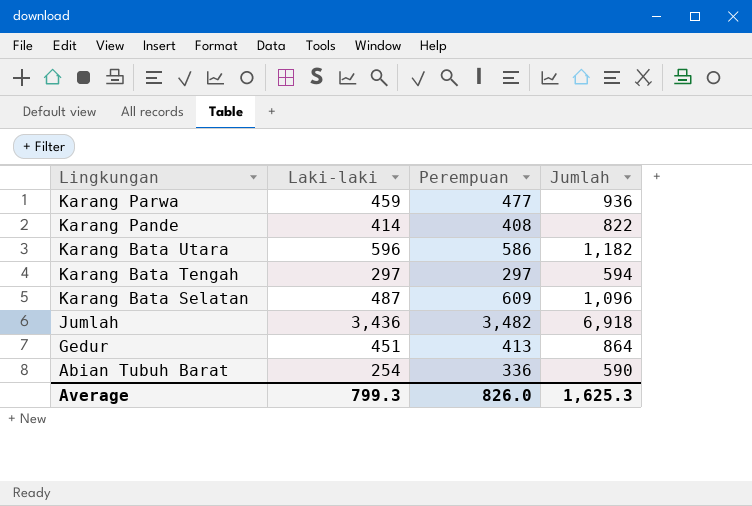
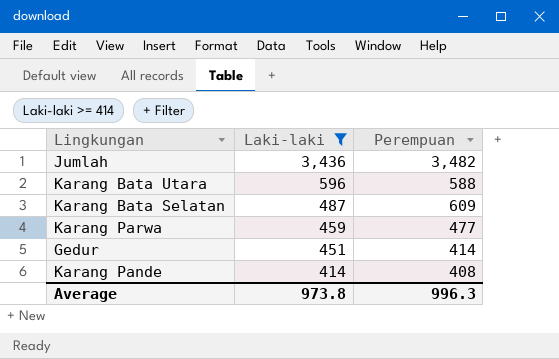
filter: none -> Laki-laki >= 414
row order: Lingkungan descending -> Laki-laki descending
column Jumlah | formula: [Laki-laki] + [Perempuan] -> none
Karang Bata Utara | Perempuan: 586 -> 588
Gedur | Perempuan: 413 -> 414
Average | Laki-laki: 799.3 -> 973.8
Average | Perempuan: 826.0 -> 996.3

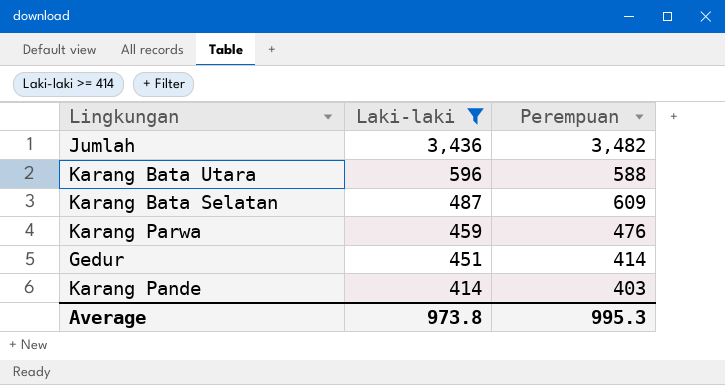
Karang Parwa | Perempuan: 477 -> 476
Karang Pande | Perempuan: 408 -> 403
Average | Perempuan: 996.3 -> 995.3

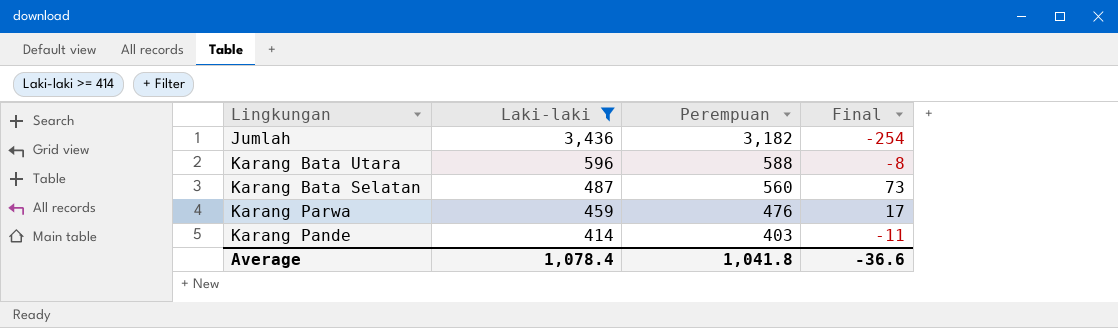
column Final | formula: none -> [Perempuan] - [Laki-laki]
row Gedur: 451 | 414 -> none
Jumlah | Perempuan: 3,482 -> 3,182
Karang Bata Selatan | Perempuan: 609 -> 560
Average | Laki-laki: 973.8 -> 1,078.4
Average | Perempuan: 995.3 -> 1,041.8

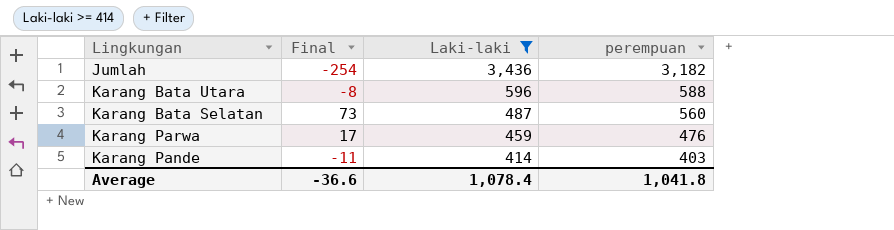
column Final | position: 4 -> 2
column name: Perempuan -> perempuan

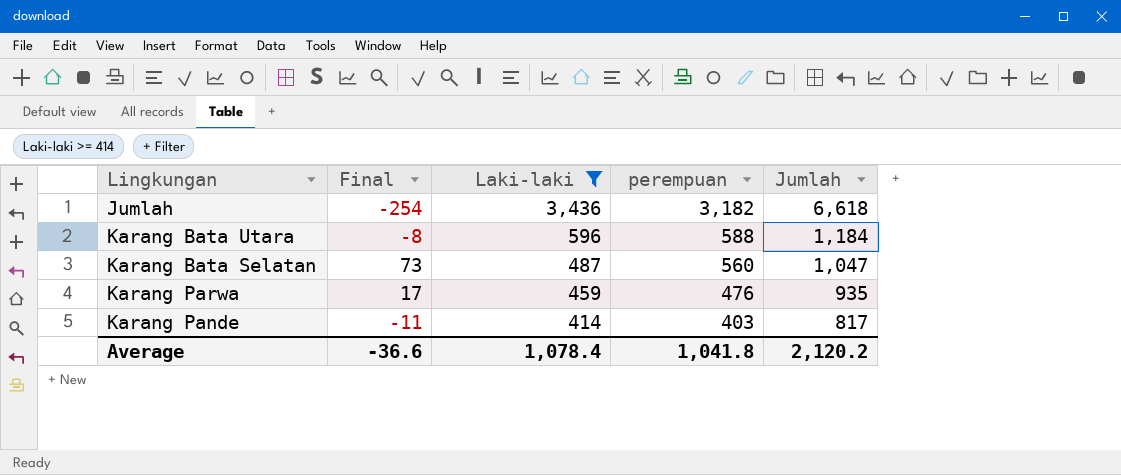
column Jumlah | formula: none -> [Laki-laki] + [perempuan]

